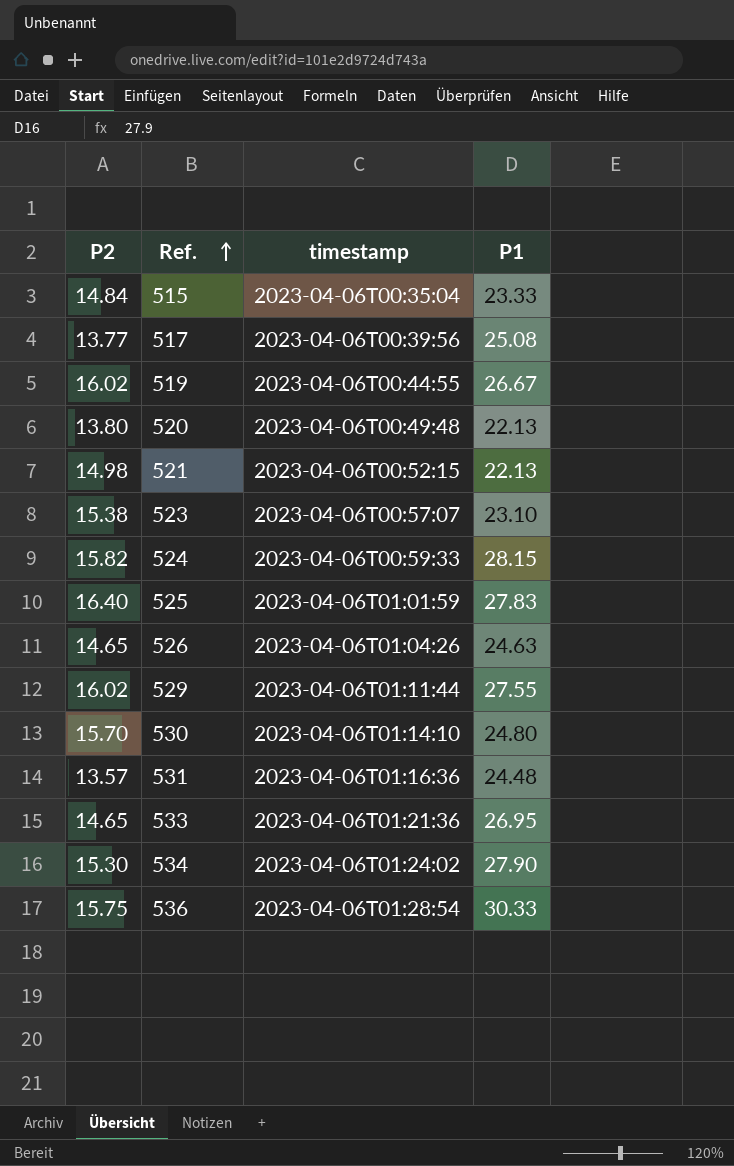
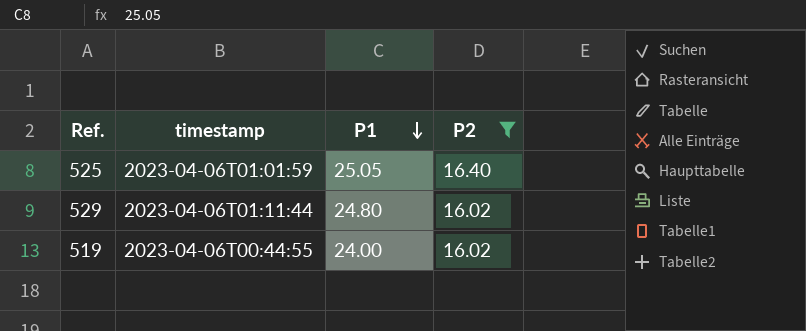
filter: none -> P2 >= 16.02
row order: Ref. ascending -> P1 descending
column P2 | position: 1 -> 4
525 | P1: 27.83 -> 25.05
529 | P1: 27.55 -> 24.80
519 | P1: 26.67 -> 24.00

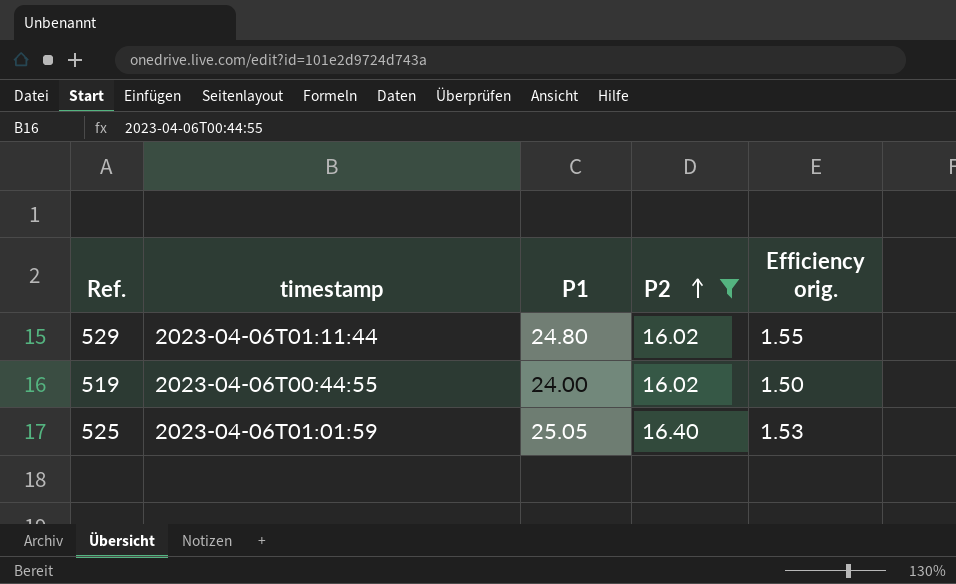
row order: P1 descending -> P2 ascending
column Efficiency orig. | formula: none -> [P1] / [P2]

